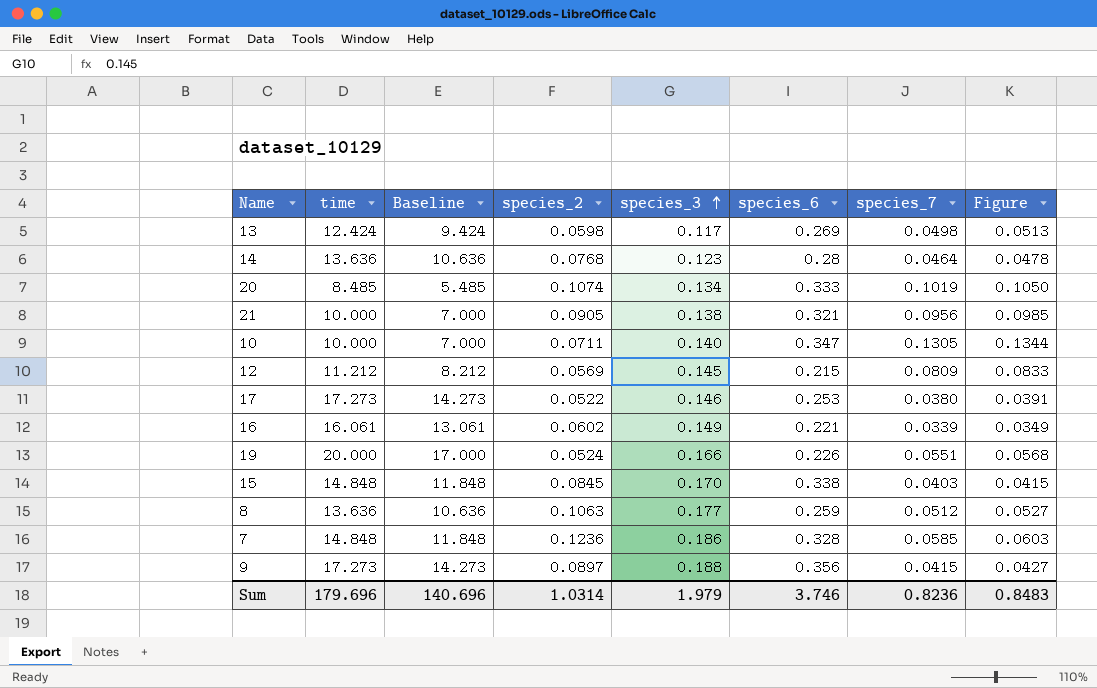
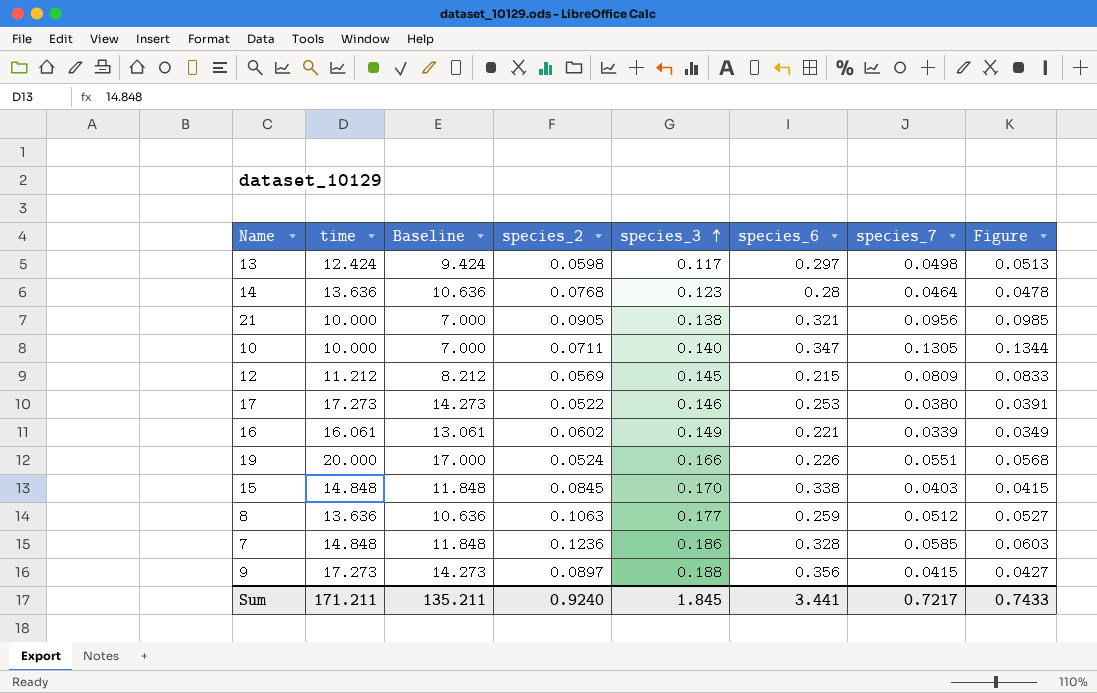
row 20: 8.485 | 5.485 | 0.1074 | 0.134 | 0.333 | 0.1019 | 0.1050 -> none
13 | species_6: 0.269 -> 0.297
Sum | time: 179.696 -> 171.211
Sum | Baseline: 140.696 -> 135.211
Sum | species_2: 1.0314 -> 0.9240
Sum | species_3: 1.979 -> 1.845
Sum | species_6: 3.746 -> 3.441
Sum | species_7: 0.8236 -> 0.7217
Sum | Figure: 0.8483 -> 0.7433

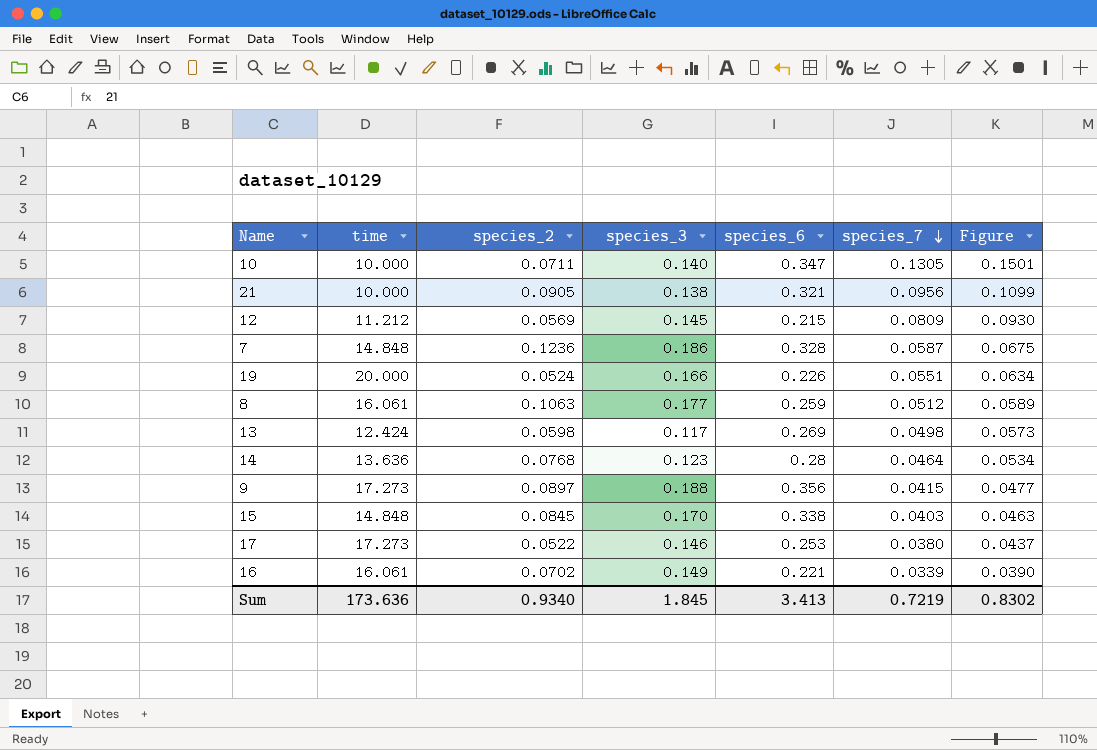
row order: species_3 ascending -> species_7 descending
column Baseline | formula: [time] - 3 -> none
column Figure | formula: [species_7] * 1.03 -> [species_7] * 1.15
7 | species_7: 0.0585 -> 0.0587
8 | time: 13.636 -> 16.061
13 | species_6: 0.297 -> 0.269
16 | species_2: 0.0602 -> 0.0702
Sum | time: 171.211 -> 173.636
Sum | species_2: 0.9240 -> 0.9340
Sum | species_6: 3.441 -> 3.413
Sum | species_7: 0.7217 -> 0.7219
Sum | Figure: 0.7433 -> 0.8302

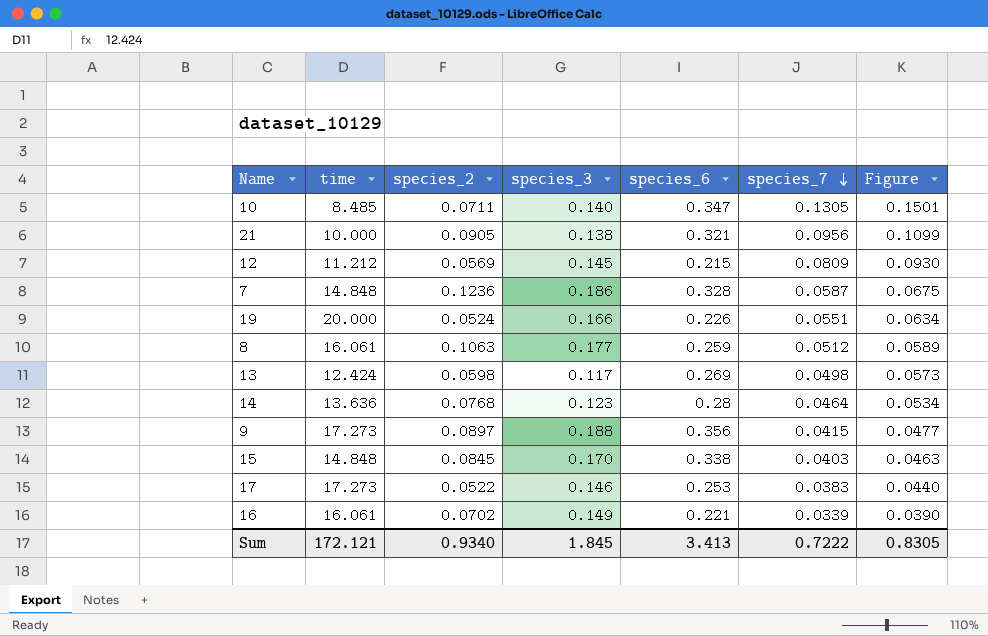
10 | time: 10.000 -> 8.485
17 | species_7: 0.0380 -> 0.0383
17 | Figure: 0.0437 -> 0.0440
Sum | time: 173.636 -> 172.121
Sum | species_7: 0.7219 -> 0.7222
Sum | Figure: 0.8302 -> 0.8305

